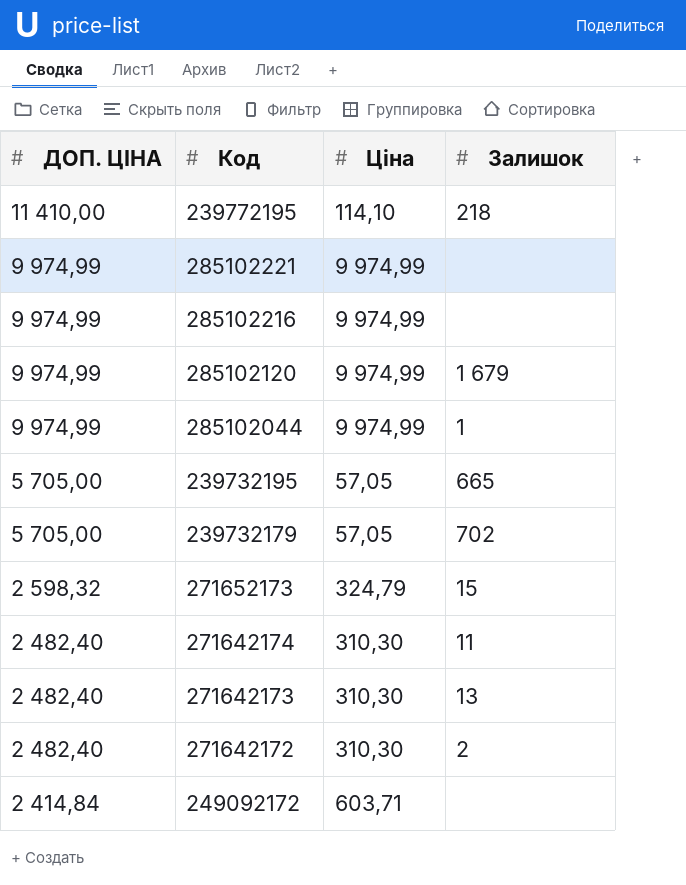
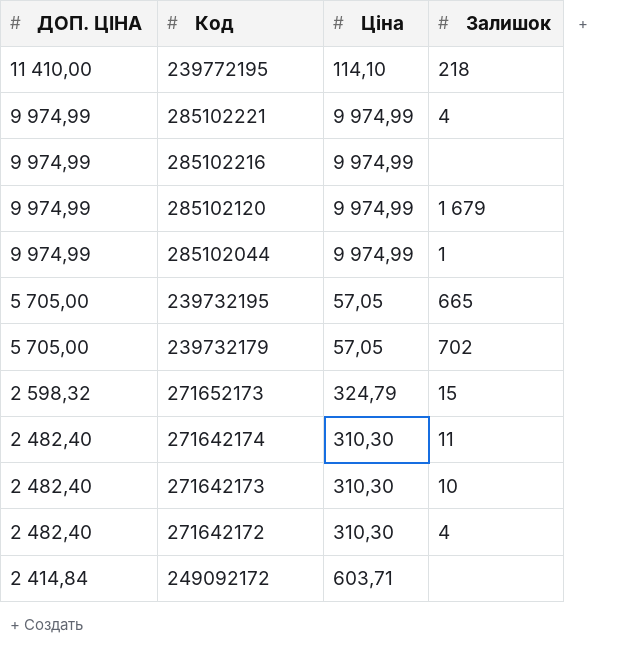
285102221 | Залишок: none -> 4
271642173 | Залишок: 13 -> 10
271642172 | Залишок: 2 -> 4

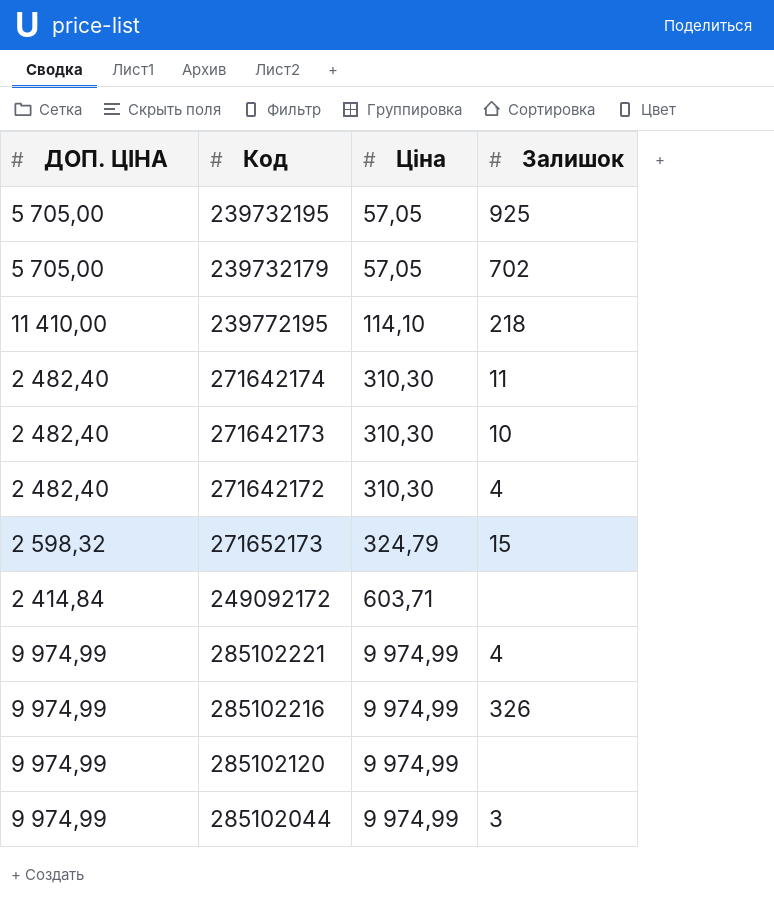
row order: ДОП. ЦІНА descending -> Ціна ascending
239732195 | Залишок: 665 -> 925
285102216 | Залишок: none -> 326
285102120 | Залишок: 1 679 -> none
285102044 | Залишок: 1 -> 3

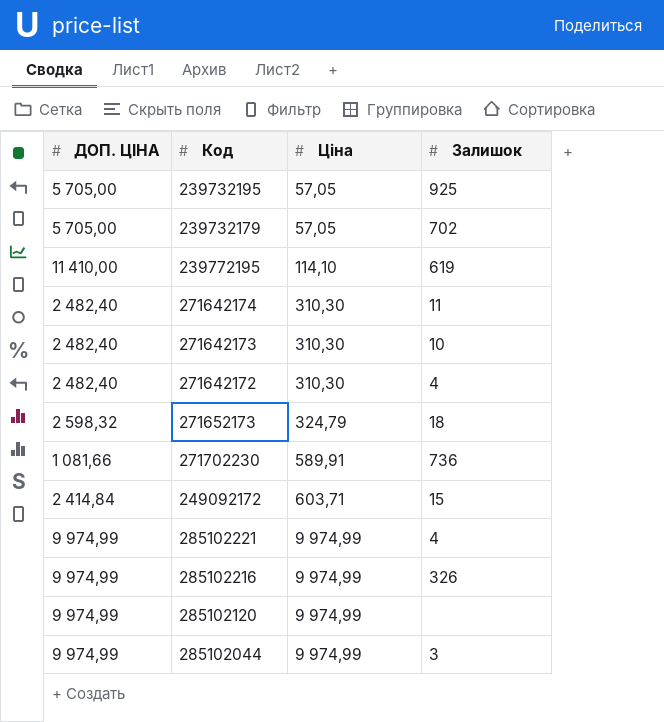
239772195 | Залишок: 218 -> 619
271652173 | Залишок: 15 -> 18
row 271702230: none -> 1 081,66 | 589,91 | 736
249092172 | Залишок: none -> 15

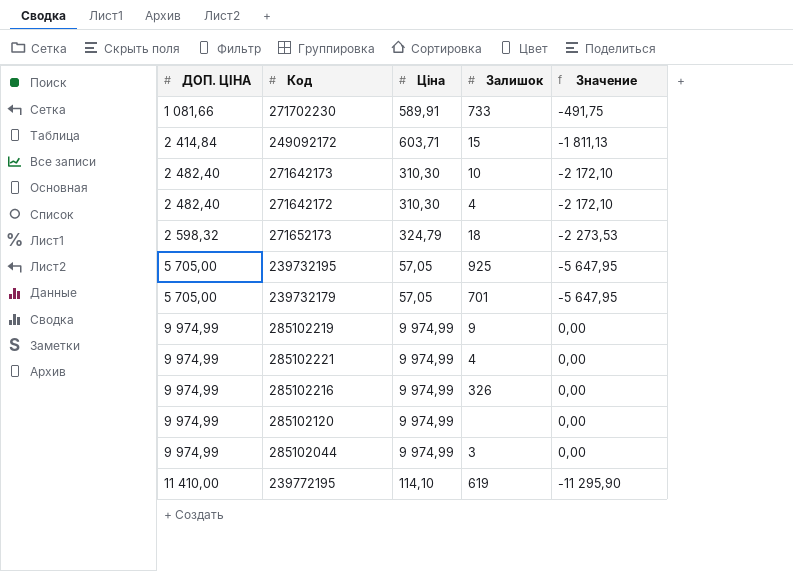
row order: Ціна ascending -> ДОП. ЦІНА ascending
column Значение | formula: none -> [Ціна] - [ДОП. ЦІНА]
row 271642174: 2 482,40 | 310,30 | 11 -> none
271702230 | Залишок: 736 -> 733
239732179 | Залишок: 702 -> 701
row 285102219: none -> 9 974,99 | 9 974,99 | 9 | 0,00

